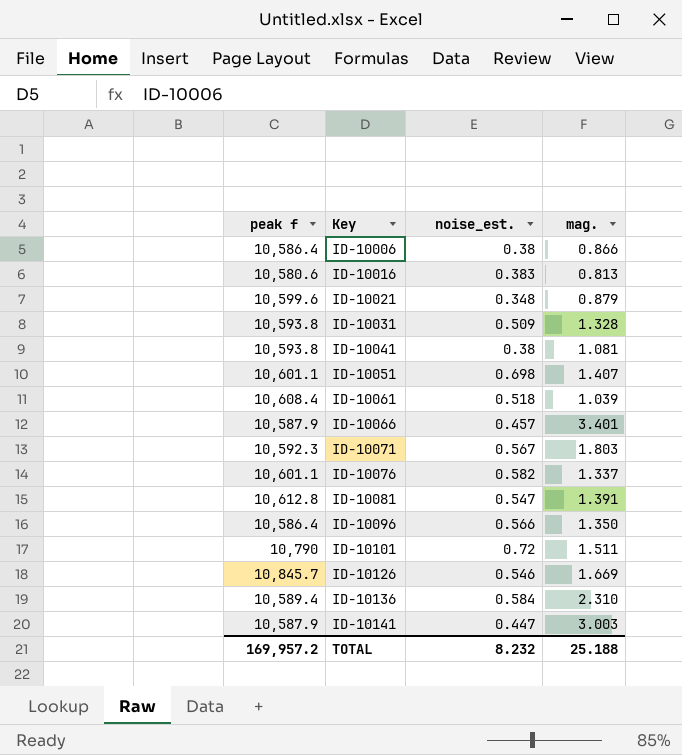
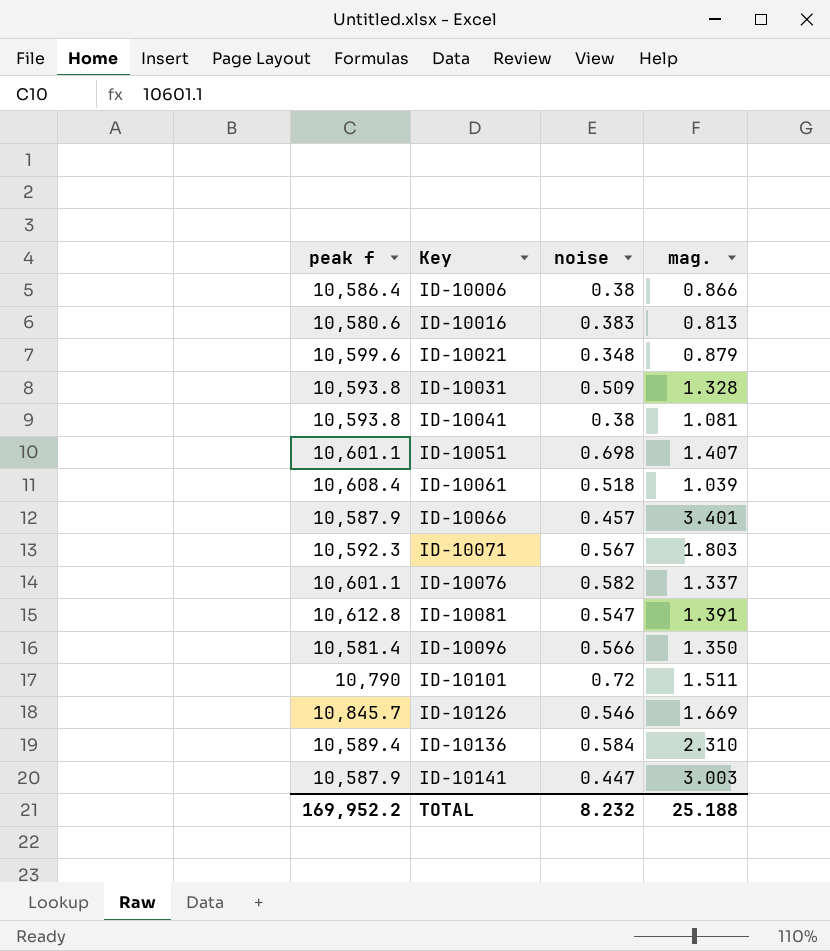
column name: noise_est. -> noise
ID-10096 | peak f: 10,586.4 -> 10,581.4
TOTAL | peak f: 169,957.2 -> 169,952.2

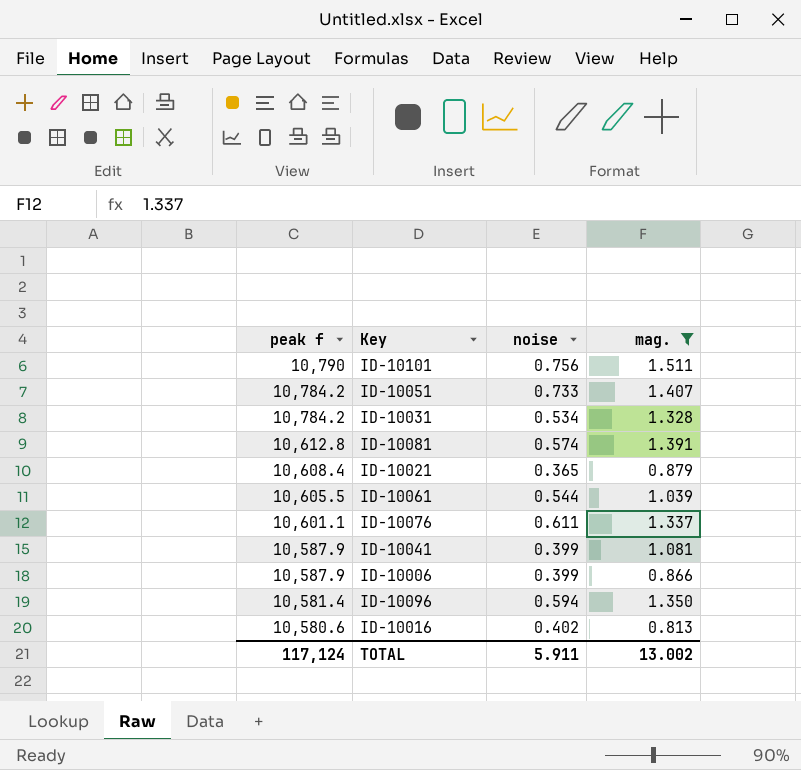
filter: none -> mag. <= 1.511
row order: Key ascending -> peak f descending
ID-10101 | noise: 0.72 -> 0.756
ID-10051 | peak f: 10,601.1 -> 10,784.2
ID-10051 | noise: 0.698 -> 0.733
ID-10031 | peak f: 10,593.8 -> 10,784.2
ID-10031 | noise: 0.509 -> 0.534
ID-10081 | noise: 0.547 -> 0.574
ID-10021 | peak f: 10,599.6 -> 10,608.4
ID-10021 | noise: 0.348 -> 0.365
ID-10061 | peak f: 10,608.4 -> 10,605.5
ID-10061 | noise: 0.518 -> 0.544
ID-10076 | noise: 0.582 -> 0.611
ID-10041 | peak f: 10,593.8 -> 10,587.9
ID-10041 | noise: 0.38 -> 0.399
ID-10006 | peak f: 10,586.4 -> 10,587.9
ID-10006 | noise: 0.38 -> 0.399
ID-10096 | noise: 0.566 -> 0.594
ID-10016 | noise: 0.383 -> 0.402
TOTAL | peak f: 169,952.2 -> 117,124
TOTAL | noise: 8.232 -> 5.911
TOTAL | mag.: 25.188 -> 13.002

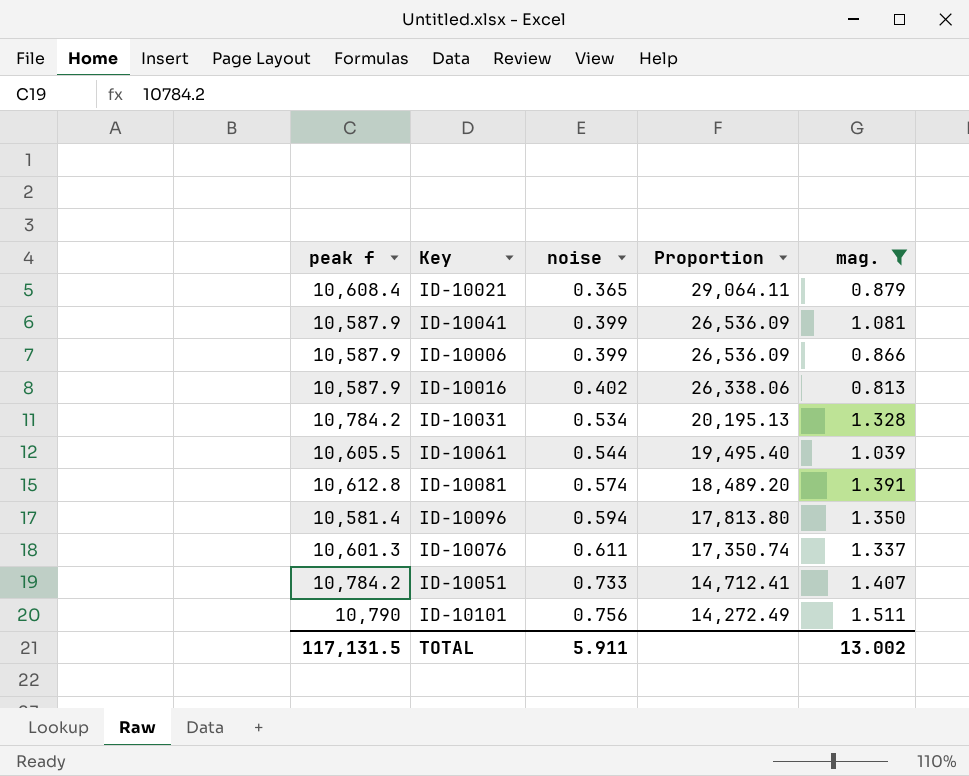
row order: peak f descending -> noise ascending
column Proportion | formula: none -> [peak f] / [noise]
ID-10016 | peak f: 10,580.6 -> 10,587.9
ID-10076 | peak f: 10,601.1 -> 10,601.3
TOTAL | peak f: 117,124 -> 117,131.5

